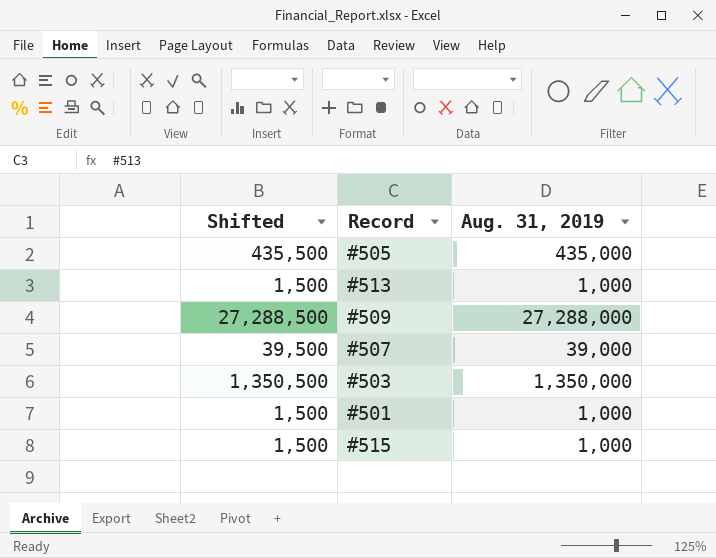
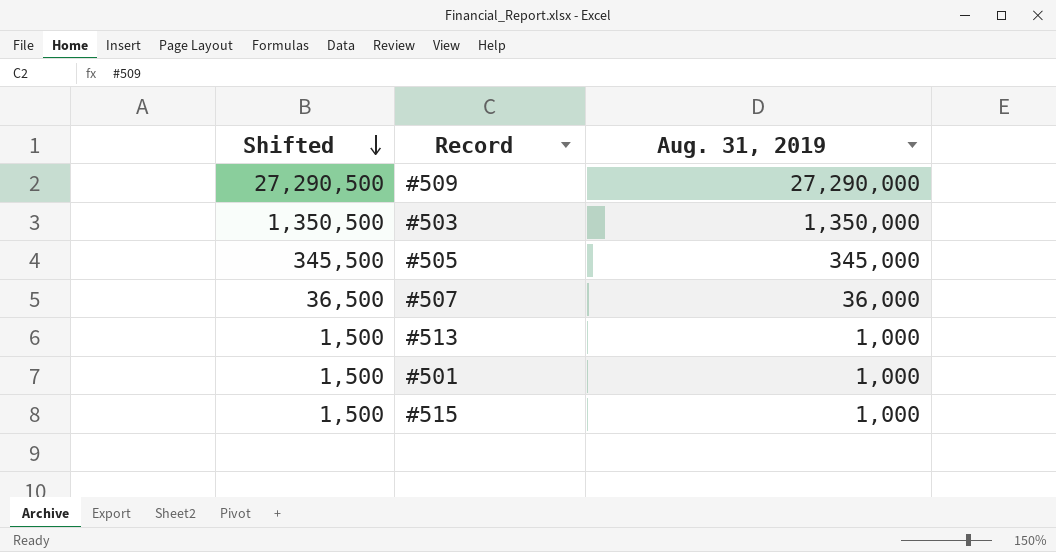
row order: none -> Shifted descending
#509 | Shifted: 27,288,500 -> 27,290,500
#509 | Aug. 31, 2019: 27,288,000 -> 27,290,000
#505 | Shifted: 435,500 -> 345,500
#505 | Aug. 31, 2019: 435,000 -> 345,000
#507 | Shifted: 39,500 -> 36,500
#507 | Aug. 31, 2019: 39,000 -> 36,000

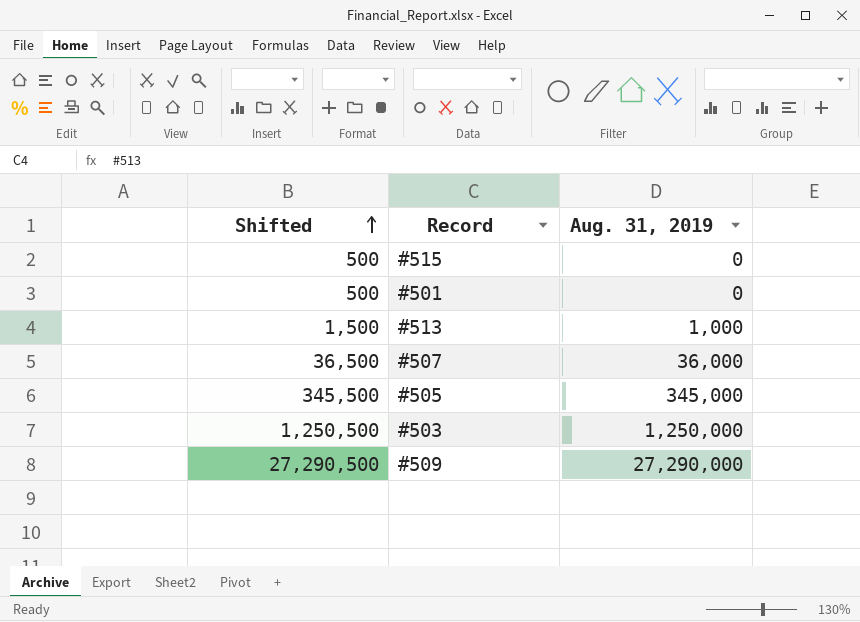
row order: Shifted descending -> Shifted ascending
#515 | Shifted: 1,500 -> 500
#515 | Aug. 31, 2019: 1,000 -> 0
#501 | Shifted: 1,500 -> 500
#501 | Aug. 31, 2019: 1,000 -> 0
#503 | Shifted: 1,350,500 -> 1,250,500
#503 | Aug. 31, 2019: 1,350,000 -> 1,250,000

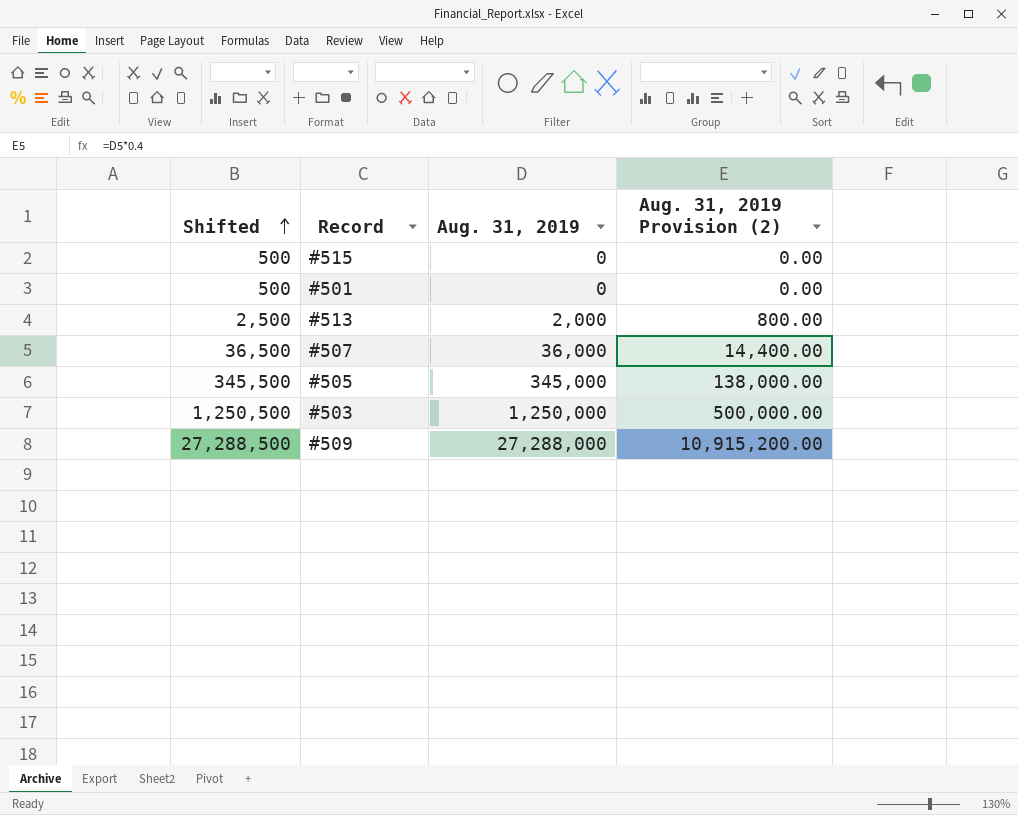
column Aug. 31, 2019 Provision (2) | formula: none -> [Aug. 31, 2019] * 0.4
#513 | Shifted: 1,500 -> 2,500
#513 | Aug. 31, 2019: 1,000 -> 2,000
#509 | Shifted: 27,290,500 -> 27,288,500
#509 | Aug. 31, 2019: 27,290,000 -> 27,288,000

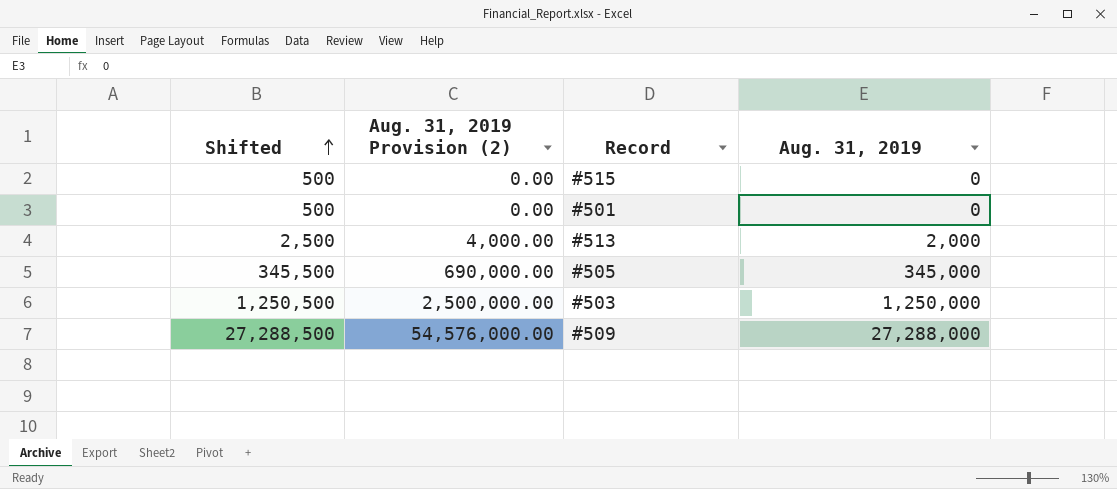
column Aug. 31, 2019 Provision (2) | formula: [Aug. 31, 2019] * 0.4 -> [Aug. 31, 2019] * 2
column Aug. 31, 2019 Provision (2) | position: 4 -> 2
row #507: 36,500 | 36,000 | 14,400.00 -> none

